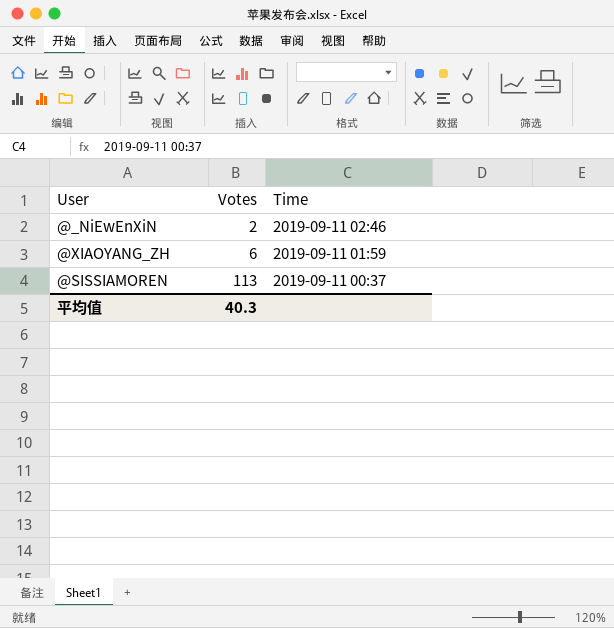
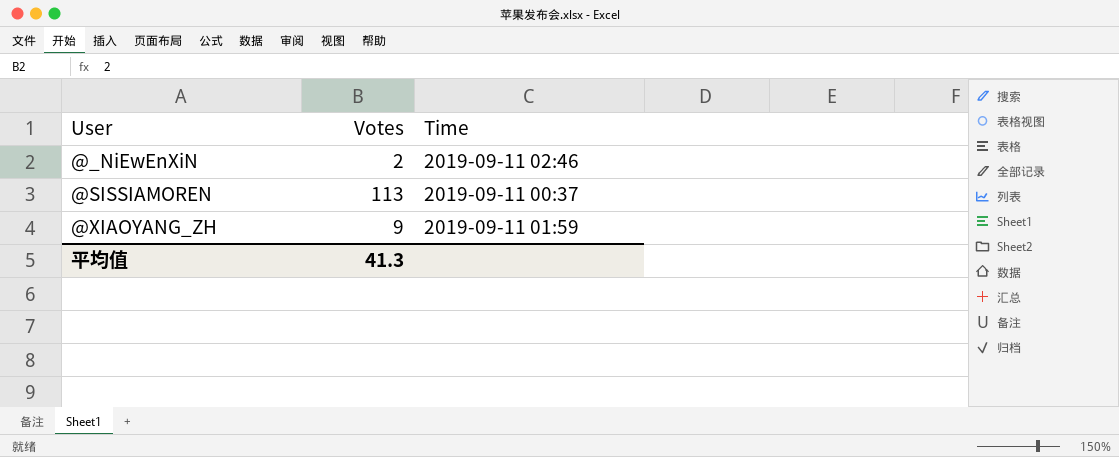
row order: Votes ascending -> User ascending
@XIAOYANG_ZH | Votes: 6 -> 9
平均值 | Votes: 40.3 -> 41.3

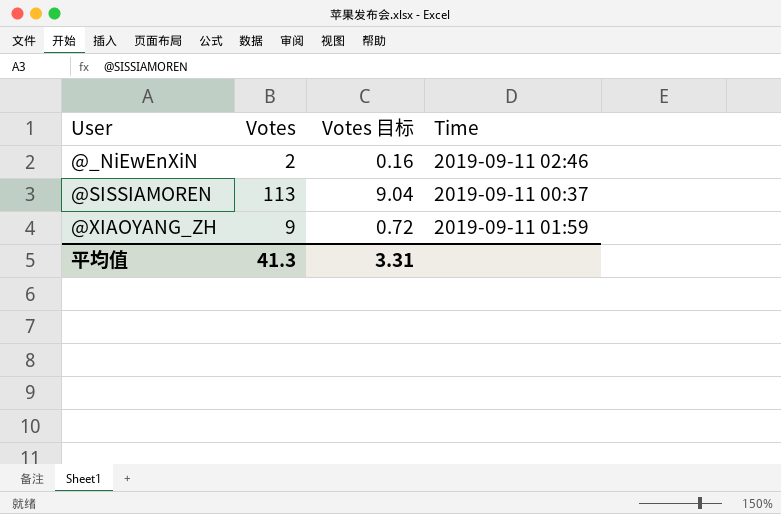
column Votes 目标 | formula: none -> [Votes] * 0.08

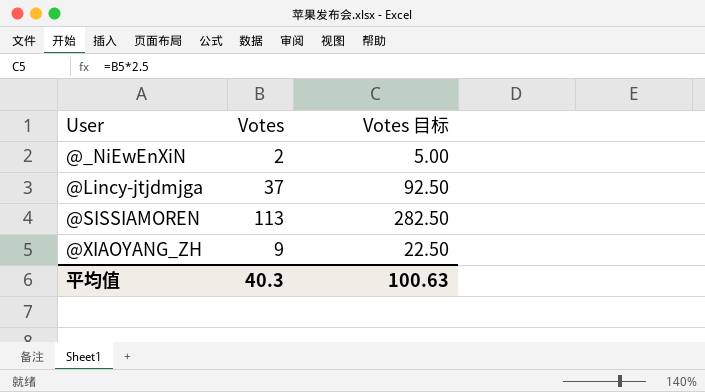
column Time | position: 4 -> none
column Votes 目标 | formula: [Votes] * 0.08 -> [Votes] * 2.5
row @Lincy-jtjdmjga: none -> 37 | 92.50
平均值 | Votes: 41.3 -> 40.3
平均值 | Votes 目标: 3.31 -> 100.63

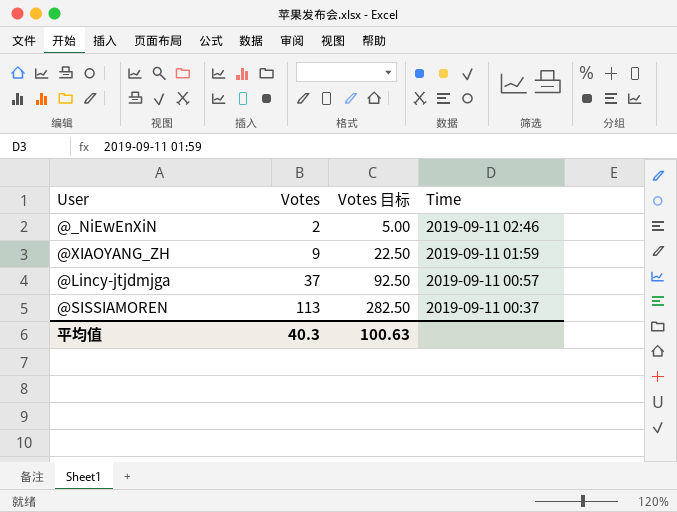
row order: User ascending -> Votes ascending
column Time | position: none -> 4

